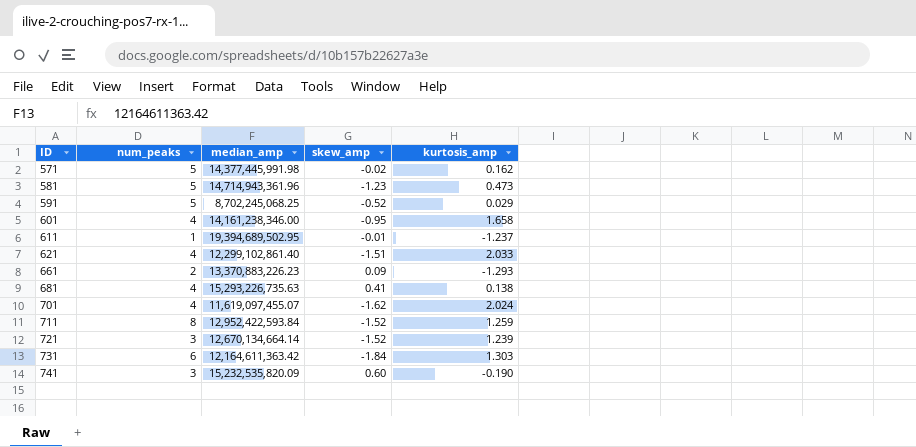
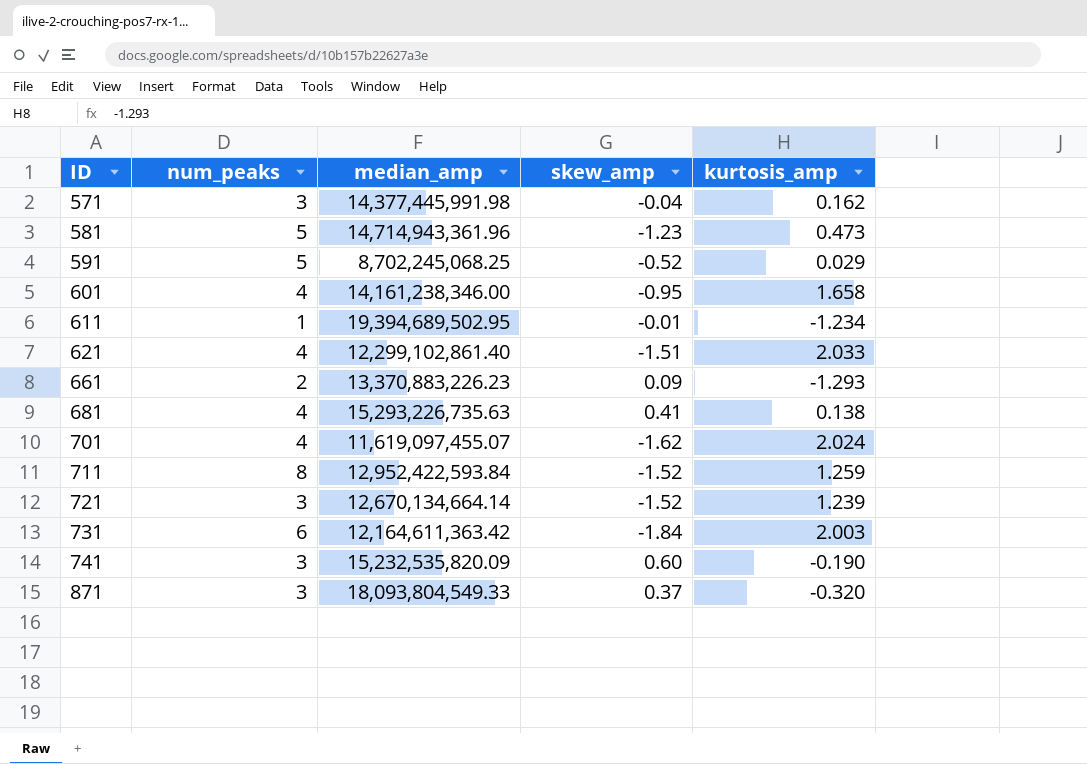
571 | num_peaks: 5 -> 3
571 | skew_amp: -0.02 -> -0.04
611 | kurtosis_amp: -1.237 -> -1.234
731 | kurtosis_amp: 1.303 -> 2.003
row 871: none -> 3 | 18,093,804,549.33 | 0.37 | -0.320

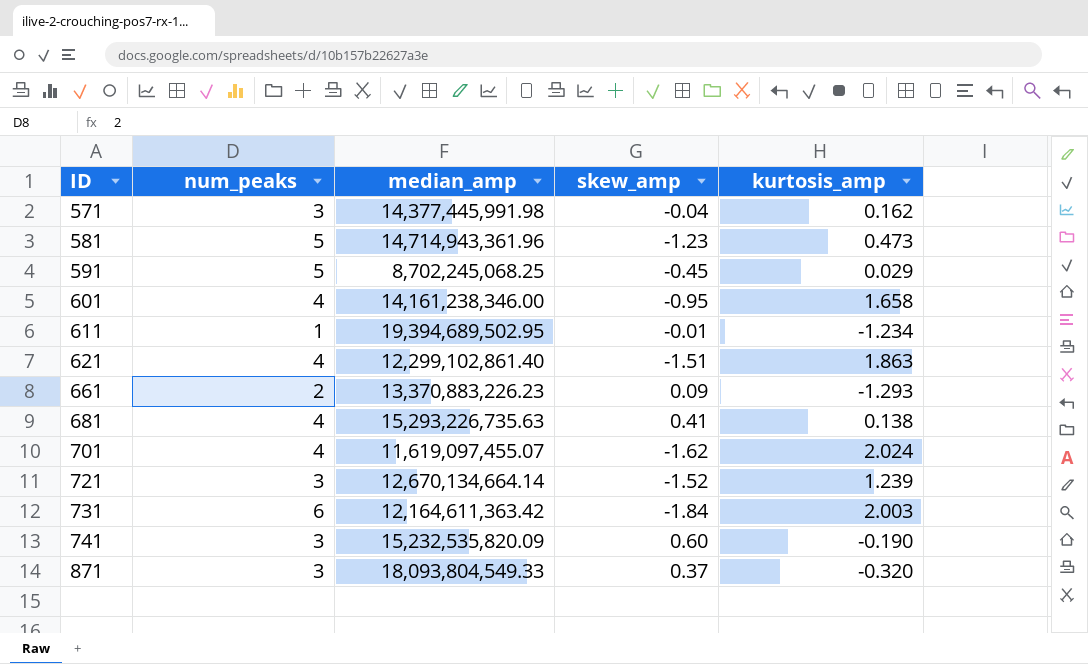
row 711: 8 | 12,952,422,593.84 | -1.52 | 1.259 -> none
591 | skew_amp: -0.52 -> -0.45
621 | kurtosis_amp: 2.033 -> 1.863

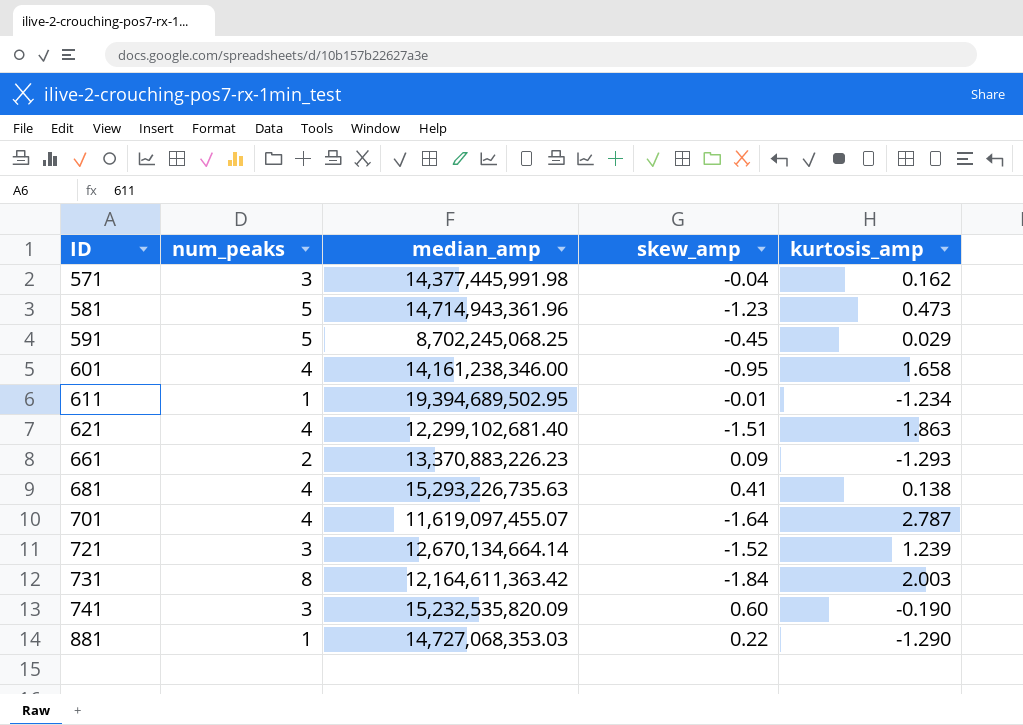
row 871: 3 | 18,093,804,549.33 | 0.37 | -0.320 -> none
621 | median_amp: 12,299,102,861.40 -> 12,299,102,681.40
701 | skew_amp: -1.62 -> -1.64
701 | kurtosis_amp: 2.024 -> 2.787
731 | num_peaks: 6 -> 8
row 881: none -> 1 | 14,727,068,353.03 | 0.22 | -1.290

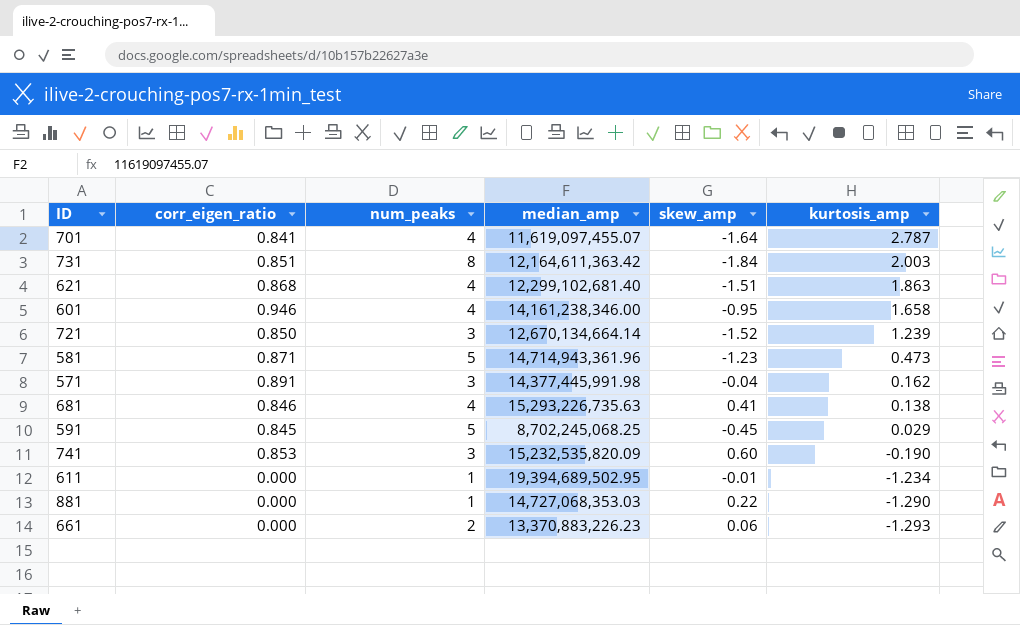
row order: ID ascending -> kurtosis_amp descending
column corr_eigen_ratio | position: none -> 2
661 | skew_amp: 0.09 -> 0.06

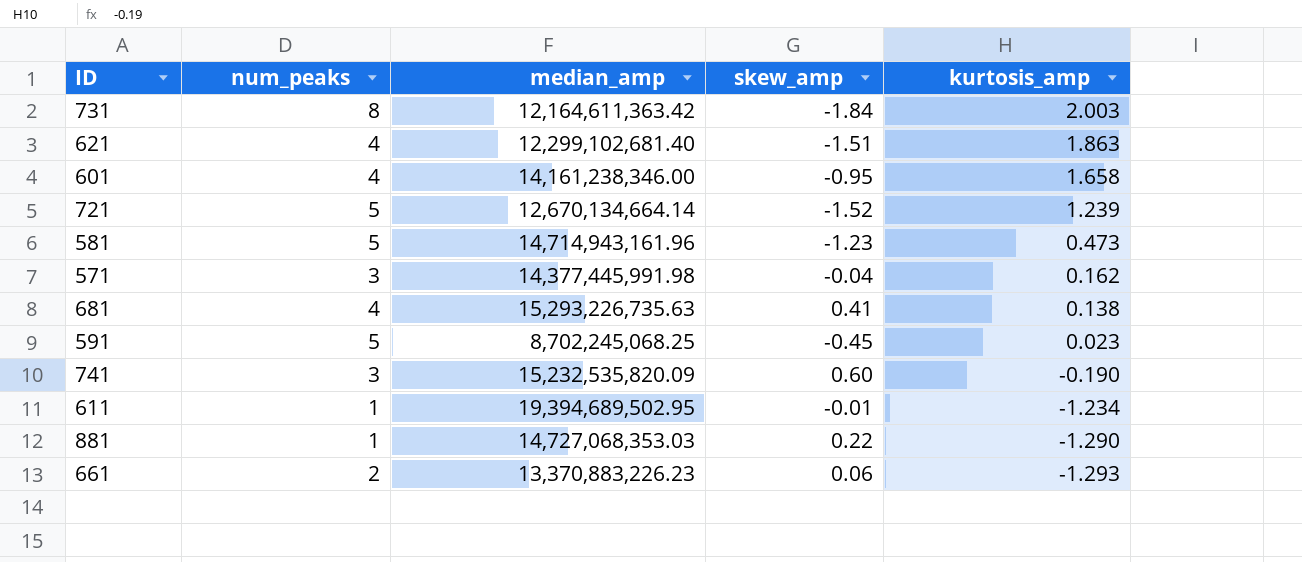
column corr_eigen_ratio | position: 2 -> none
row 701: 0.841 | 4 | 11,619,097,455.07 | -1.64 | 2.787 -> none
721 | num_peaks: 3 -> 5
581 | median_amp: 14,714,943,361.96 -> 14,714,943,161.96
591 | kurtosis_amp: 0.029 -> 0.023

